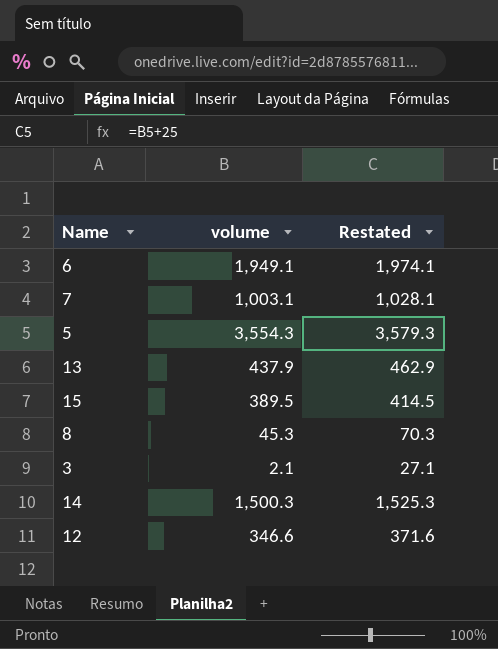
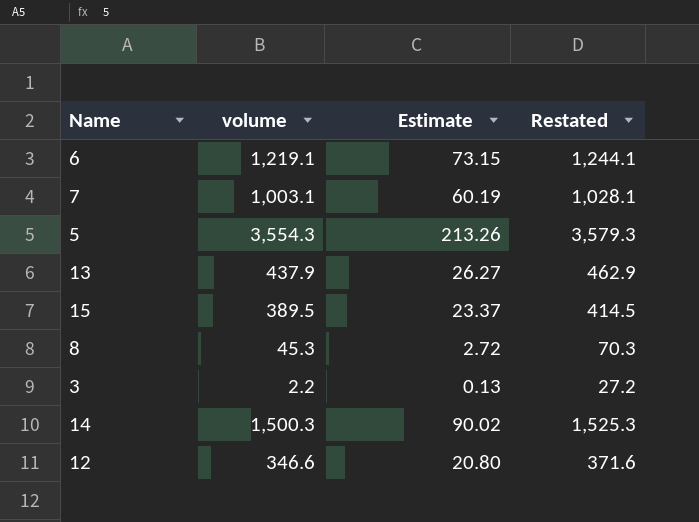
column Estimate | formula: none -> [volume] * 0.06
6 | volume: 1,949.1 -> 1,219.1
6 | Restated: 1,974.1 -> 1,244.1
3 | volume: 2.1 -> 2.2
3 | Restated: 27.1 -> 27.2

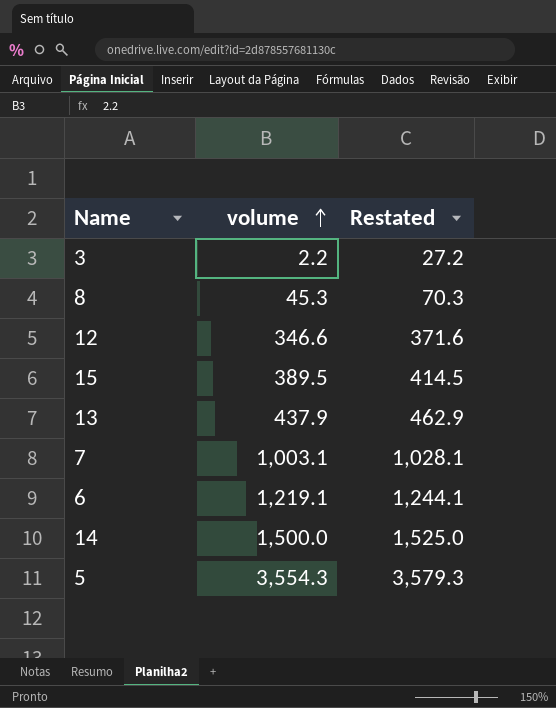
row order: none -> volume ascending
column Estimate | formula: [volume] * 0.06 -> none
14 | volume: 1,500.3 -> 1,500.0
14 | Restated: 1,525.3 -> 1,525.0

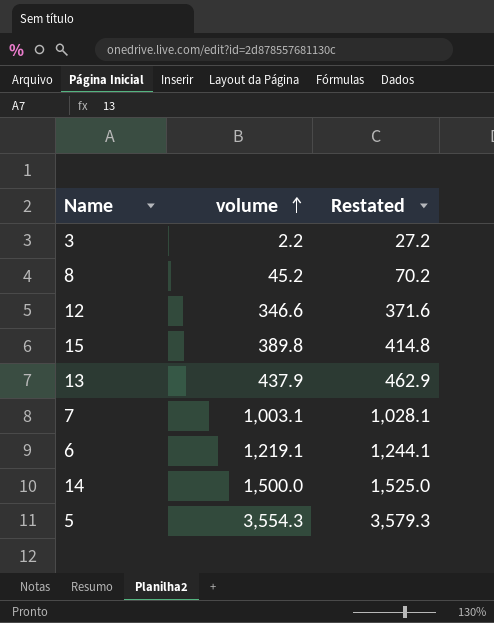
8 | volume: 45.3 -> 45.2
8 | Restated: 70.3 -> 70.2
15 | volume: 389.5 -> 389.8
15 | Restated: 414.5 -> 414.8

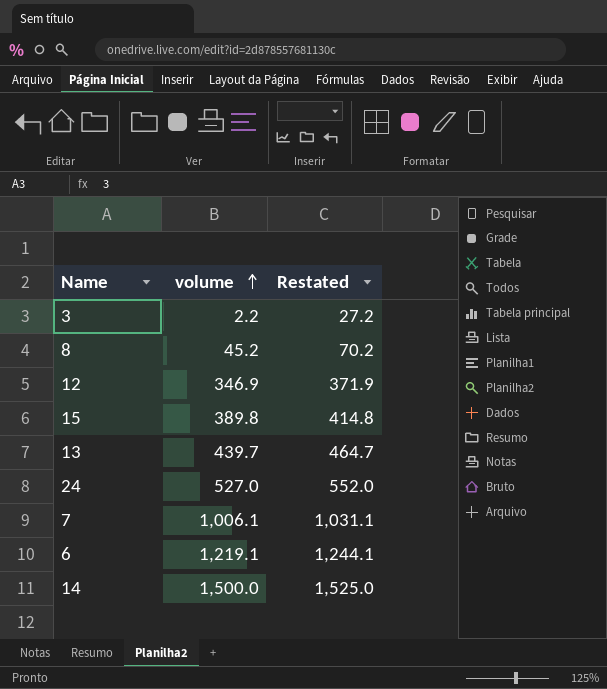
row 5: 3,554.3 | 3,579.3 -> none
12 | volume: 346.6 -> 346.9
12 | Restated: 371.6 -> 371.9
13 | volume: 437.9 -> 439.7
13 | Restated: 462.9 -> 464.7
row 24: none -> 527.0 | 552.0
7 | volume: 1,003.1 -> 1,006.1
7 | Restated: 1,028.1 -> 1,031.1

